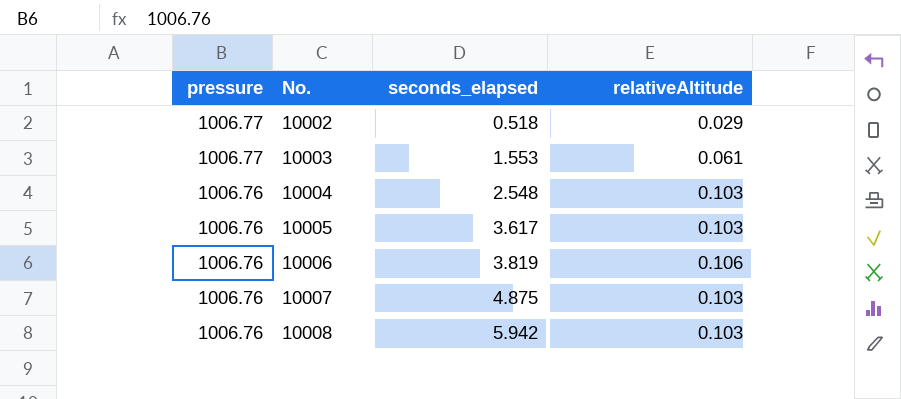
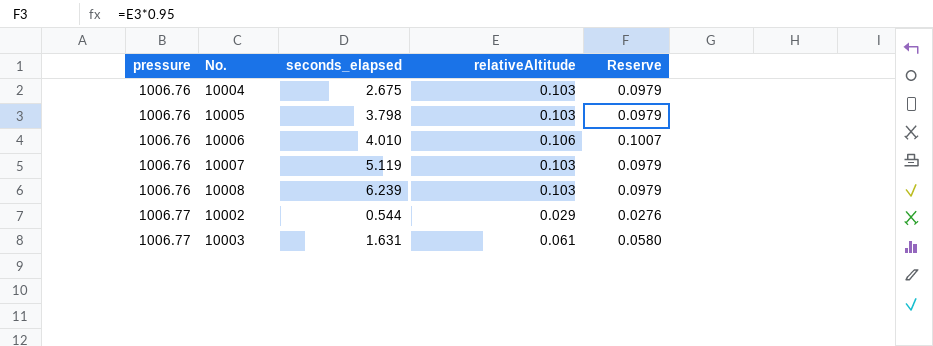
row order: pressure descending -> pressure ascending
column Reserve | formula: none -> [relativeAltitude] * 0.95
10004 | seconds_elapsed: 2.548 -> 2.675
10005 | seconds_elapsed: 3.617 -> 3.798
10006 | seconds_elapsed: 3.819 -> 4.010
10007 | seconds_elapsed: 4.875 -> 5.119
10008 | seconds_elapsed: 5.942 -> 6.239
10002 | seconds_elapsed: 0.518 -> 0.544
10003 | seconds_elapsed: 1.553 -> 1.631

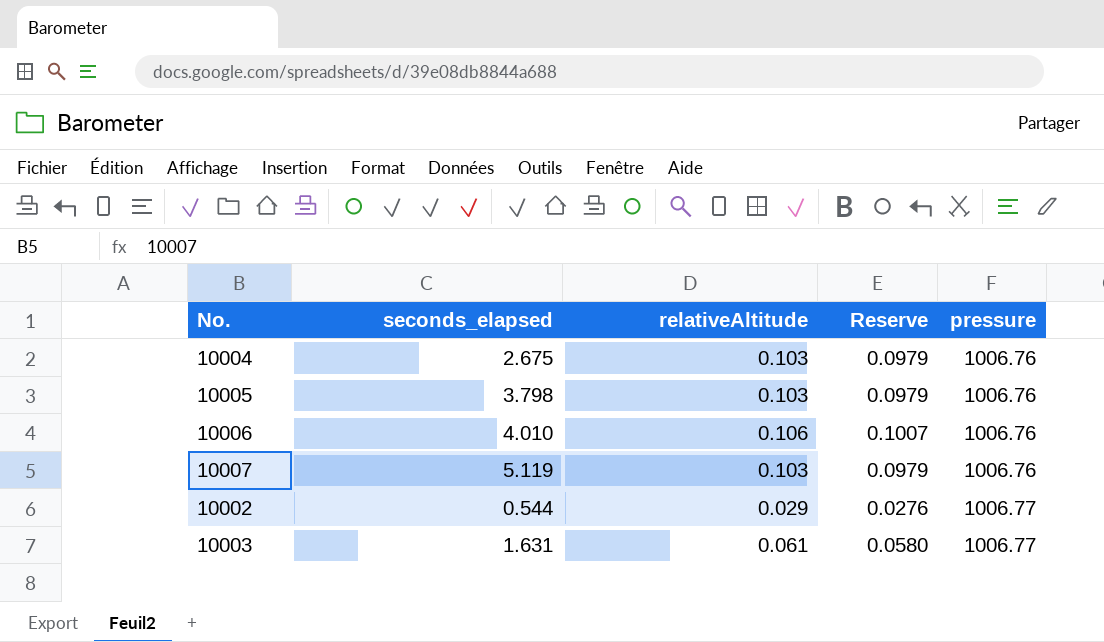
column pressure | position: 1 -> 5
row 10008: 1006.76 | 6.239 | 0.103 | 0.0979 -> none

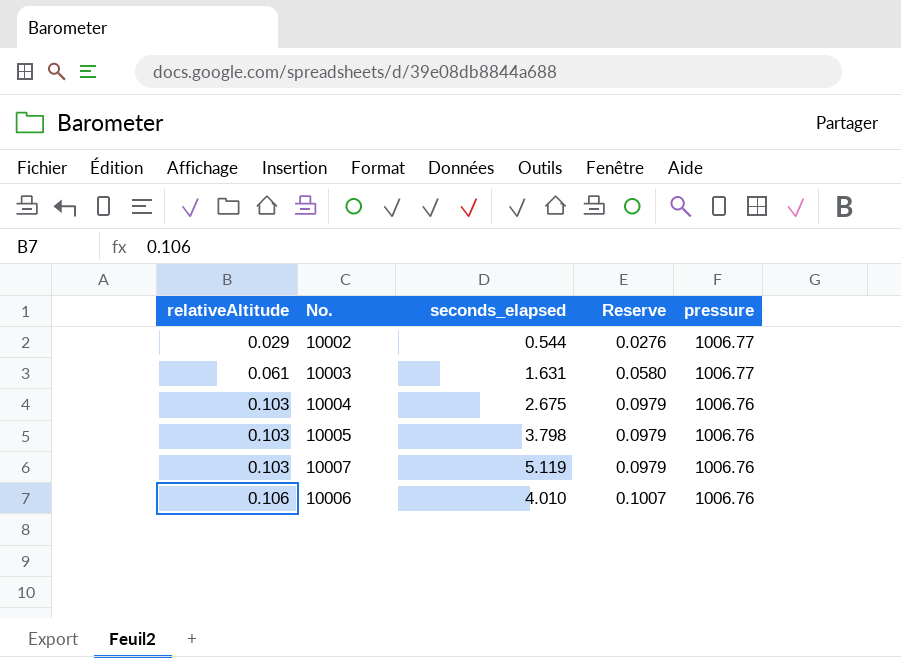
row order: pressure ascending -> relativeAltitude ascending
column relativeAltitude | position: 3 -> 1

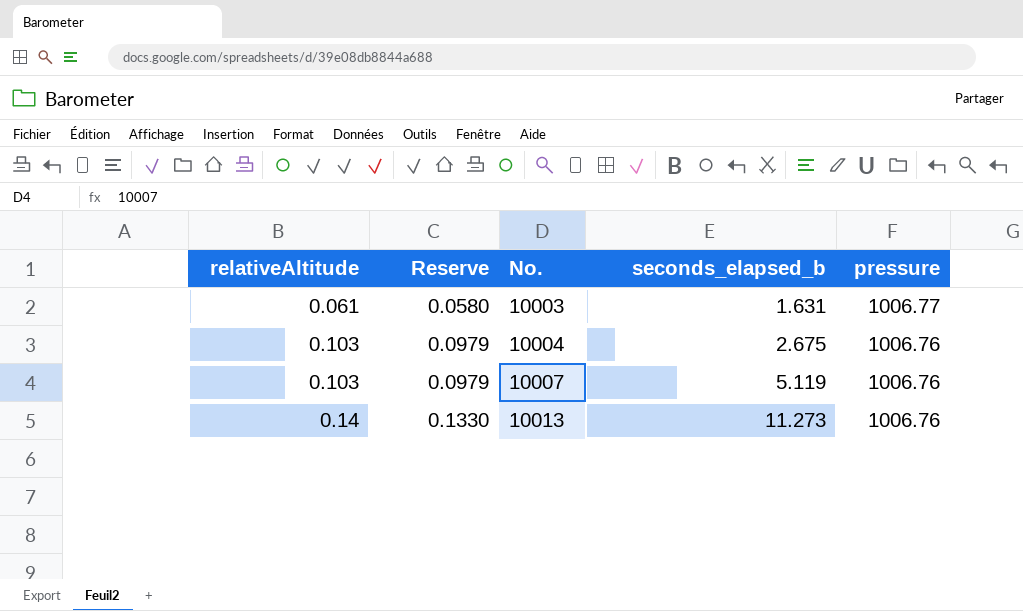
column Reserve | position: 4 -> 2
column name: seconds_elapsed -> seconds_elapsed_b
row 10002: 0.029 | 0.544 | 0.0276 | 1006.77 -> none
row 10005: 0.103 | 3.798 | 0.0979 | 1006.76 -> none
row 10006: 0.106 | 4.010 | 0.1007 | 1006.76 -> none
row 10013: none -> 0.14 | 0.1330 | 11.273 | 1006.76

